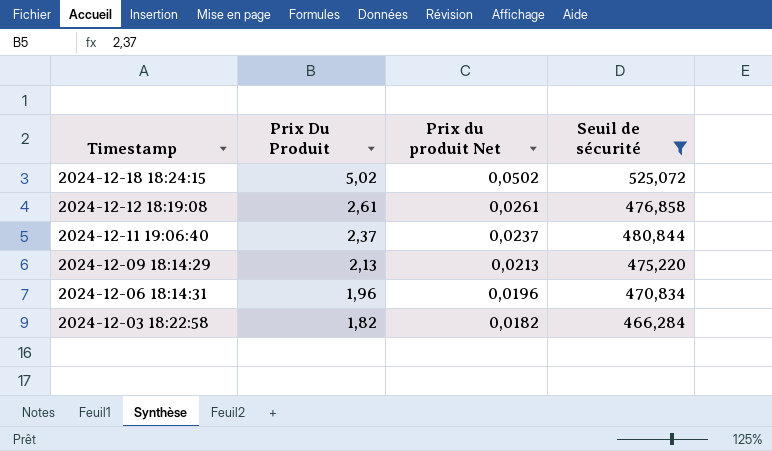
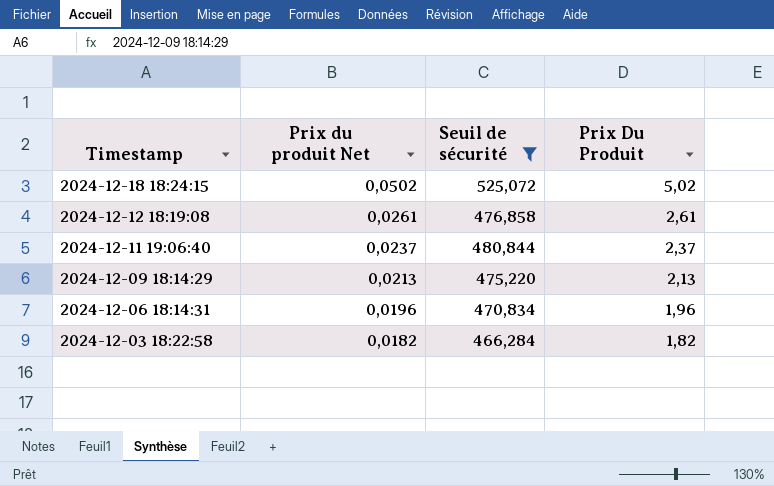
column Prix Du Produit | position: 2 -> 4

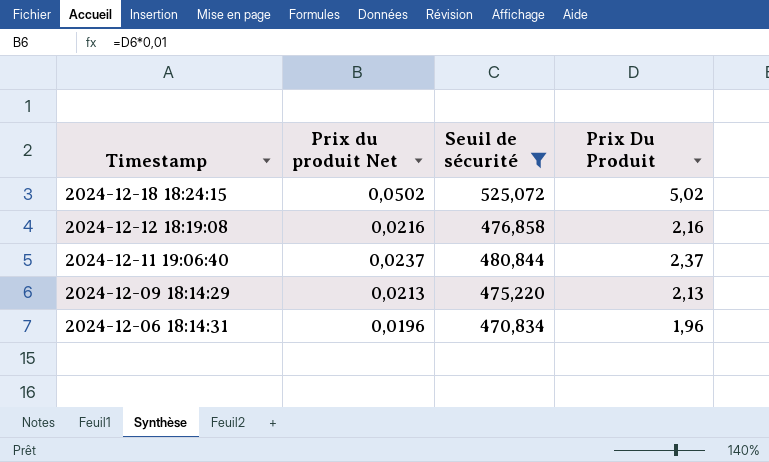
row 2024-12-03 18:22:58: 0,0182 | 466,284 | 1,82 -> none
2024-12-12 18:19:08 | Prix du produit Net: 0,0261 -> 0,0216
2024-12-12 18:19:08 | Prix Du Produit: 2,61 -> 2,16

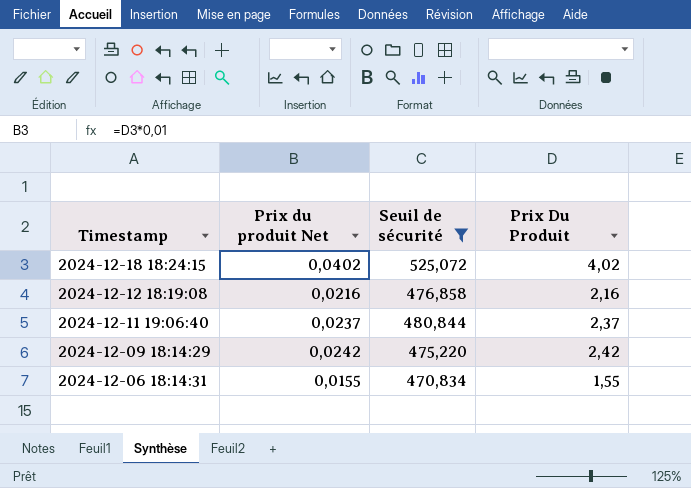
2024-12-18 18:24:15 | Prix du produit Net: 0,0502 -> 0,0402
2024-12-18 18:24:15 | Prix Du Produit: 5,02 -> 4,02
2024-12-09 18:14:29 | Prix du produit Net: 0,0213 -> 0,0242
2024-12-09 18:14:29 | Prix Du Produit: 2,13 -> 2,42
2024-12-06 18:14:31 | Prix du produit Net: 0,0196 -> 0,0155
2024-12-06 18:14:31 | Prix Du Produit: 1,96 -> 1,55

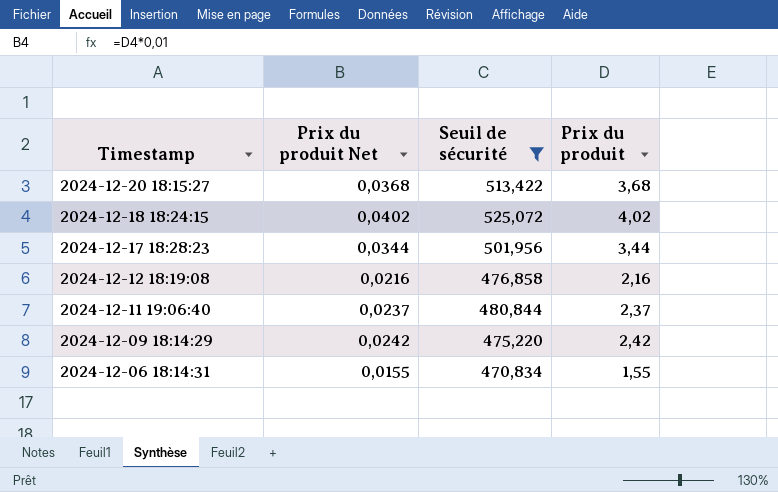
column name: Prix Du Produit -> Prix du produit
row 2024-12-20 18:15:27: none -> 0,0368 | 513,422 | 3,68
row 2024-12-17 18:28:23: none -> 0,0344 | 501,956 | 3,44

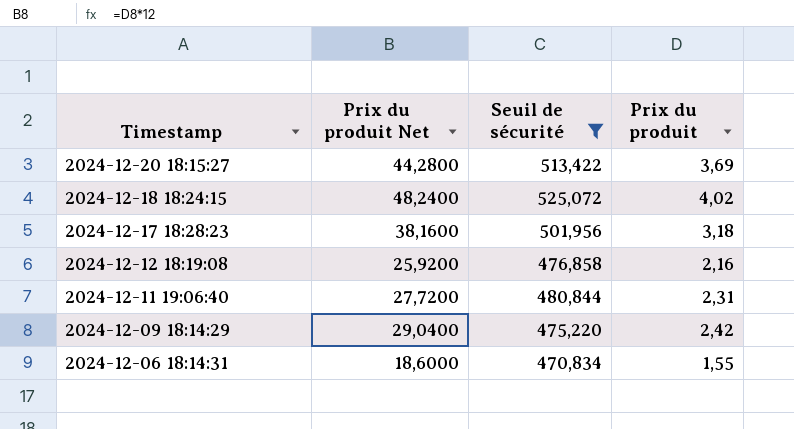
column Prix du produit Net | formula: [Prix du produit] * 0,01 -> [Prix du produit] * 12
2024-12-20 18:15:27 | Prix du produit: 3,68 -> 3,69
2024-12-17 18:28:23 | Prix du produit: 3,44 -> 3,18
2024-12-11 19:06:40 | Prix du produit: 2,37 -> 2,31

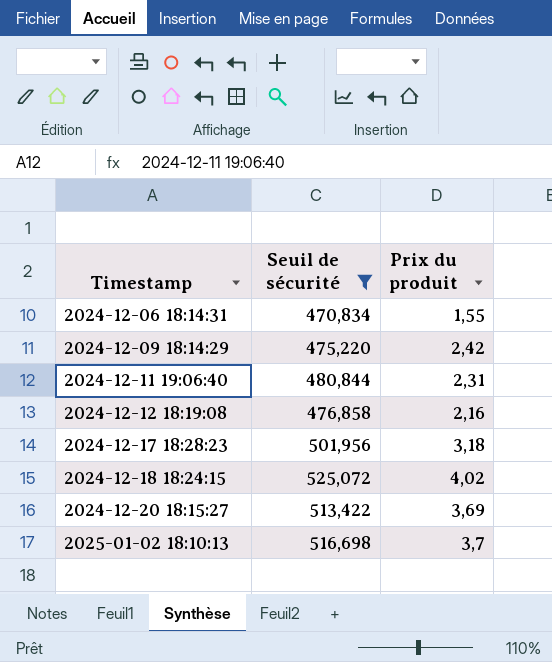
row order: Timestamp descending -> Timestamp ascending
column Prix du produit Net | formula: [Prix du produit] * 12 -> none
row 2025-01-02 18:10:13: none -> 516,698 | 3,7

